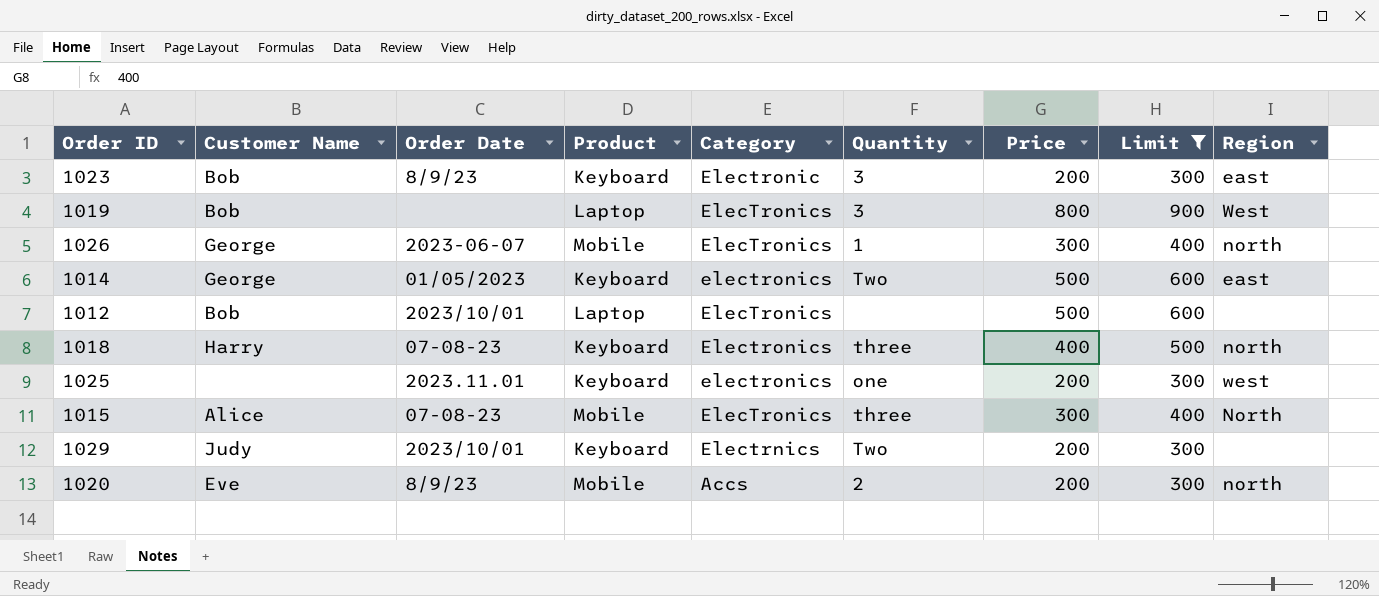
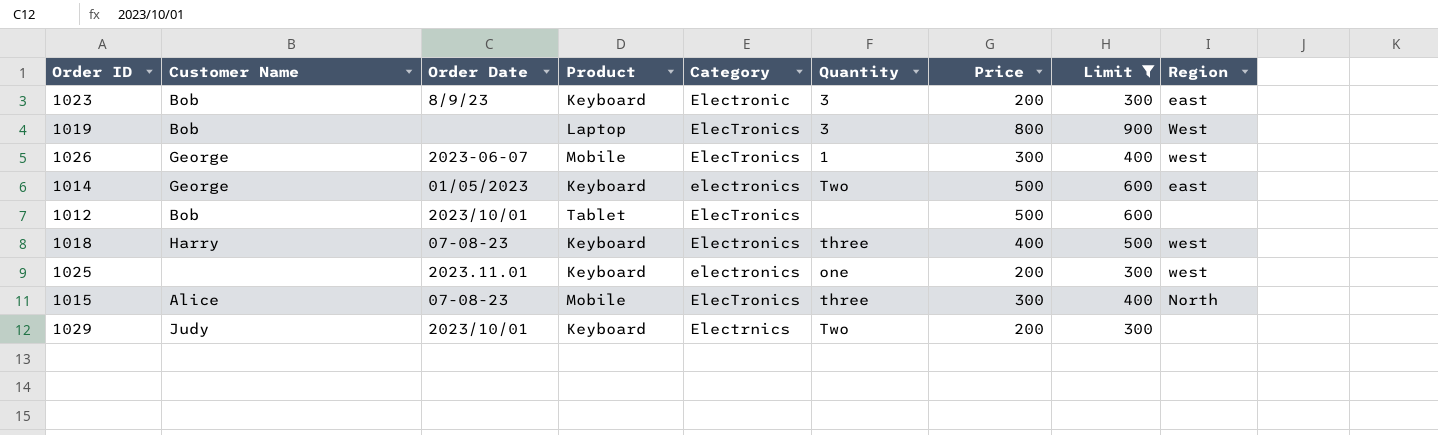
row 1020: Eve | 8/9/23 | Mobile | Accs | 2 | 200 | 300 | north -> none
1026 | Region: north -> west
1012 | Product: Laptop -> Tablet
1018 | Region: north -> west

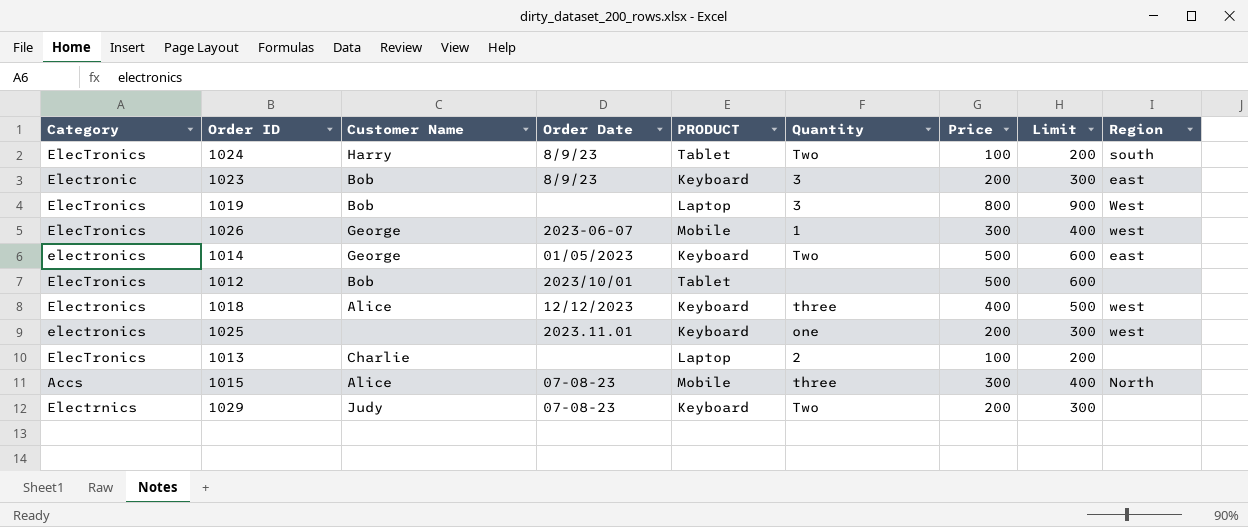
filter: Limit != 200 -> none
column Category | position: 5 -> 1
column name: Product -> PRODUCT
1018 | Customer Name: Harry -> Alice
1018 | Order Date: 07-08-23 -> 12/12/2023
1015 | Category: ElecTronics -> Accs
1029 | Order Date: 2023/10/01 -> 07-08-23

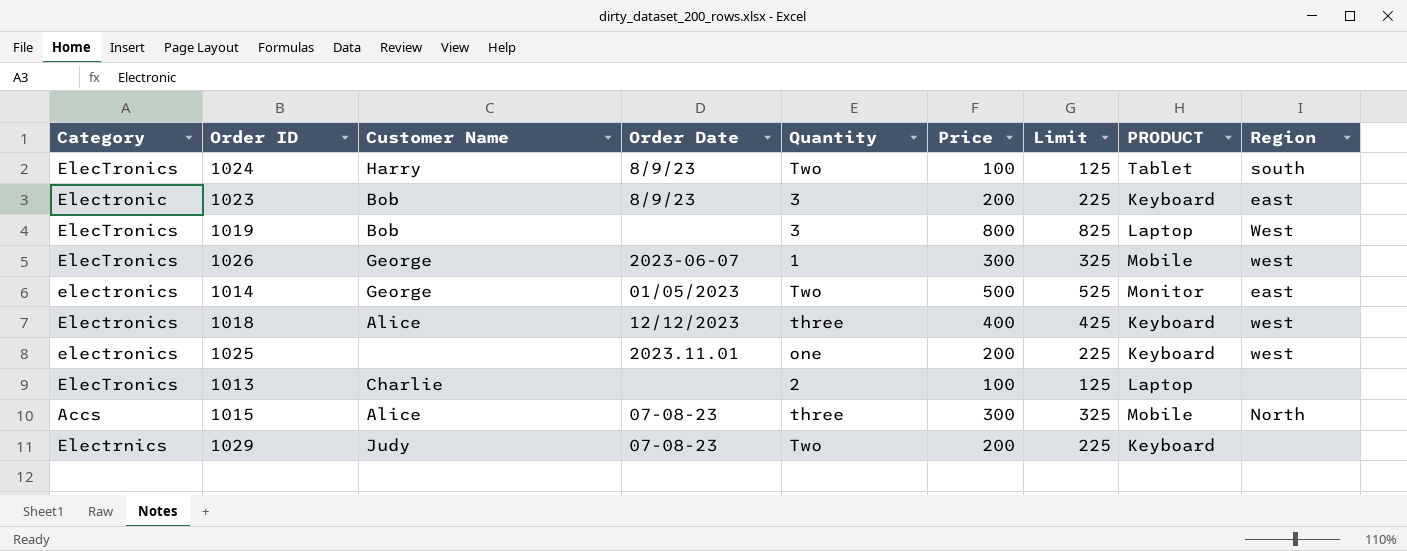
column Limit | formula: [Price] + 100 -> [Price] + 25
column PRODUCT | position: 5 -> 8
row 1012: ElecTronics | Bob | 2023/10/01 | Tablet | none | 500 | 600 | none -> none
1014 | PRODUCT: Keyboard -> Monitor

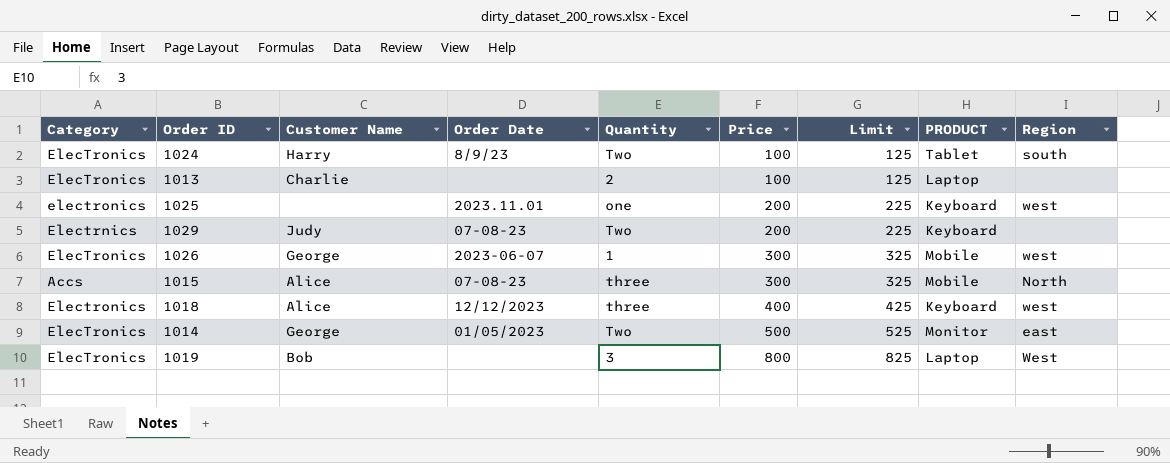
row order: none -> Price ascending
row 1023: Electronic | Bob | 8/9/23 | 3 | 200 | 225 | Keyboard | east -> none
1014 | Category: electronics -> ElecTronics

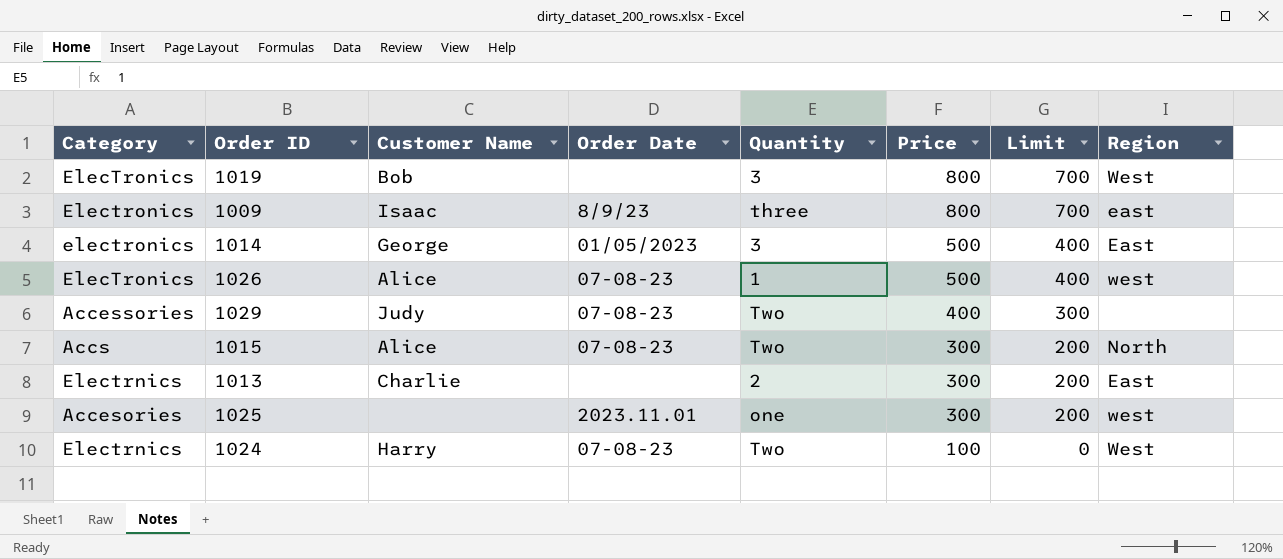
row order: Price ascending -> Price descending
column PRODUCT | position: 8 -> none
column Limit | formula: [Price] + 25 -> [Price] - 100
row 1018: Electronics | Alice | 12/12/2023 | three | 400 | 425 | Keyboard | west -> none
row 1009: none -> Electronics | Isaac | 8/9/23 | three | 800 | 700 | east
1014 | Category: ElecTronics -> electronics
1014 | Quantity: Two -> 3
1014 | Region: east -> East
1026 | Customer Name: George -> Alice
1026 | Order Date: 2023-06-07 -> 07-08-23
1026 | Price: 300 -> 500
1029 | Category: Electrnics -> Accessories
1029 | Price: 200 -> 400
1015 | Quantity: three -> Two
1013 | Category: ElecTronics -> Electrnics
1013 | Price: 100 -> 300
1013 | Region: none -> East
1025 | Category: electronics -> Accesories
1025 | Price: 200 -> 300
1024 | Category: ElecTronics -> Electrnics
1024 | Order Date: 8/9/23 -> 07-08-23
1024 | Region: south -> West

